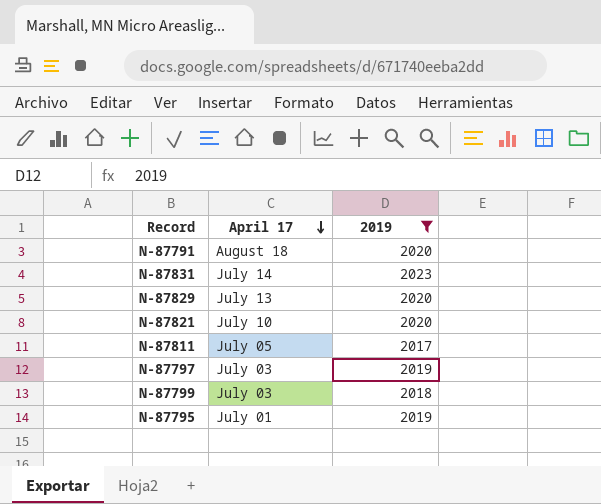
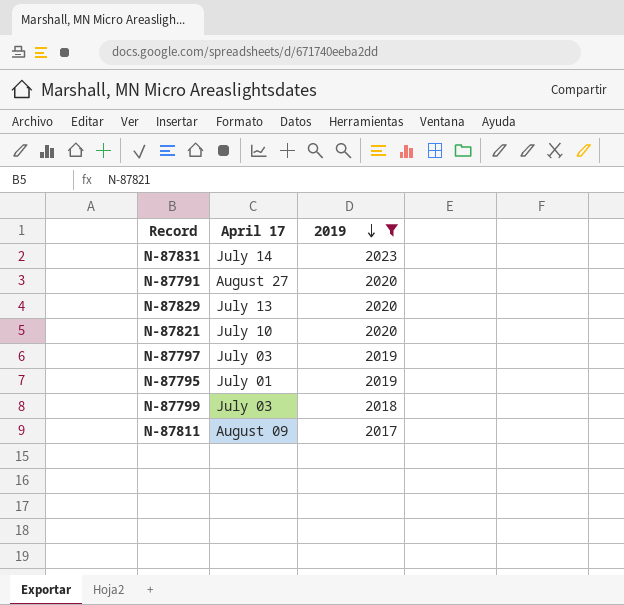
row order: April 17 descending -> 2019 descending
N-87791 | April 17: August 18 -> August 27
N-87811 | April 17: July 05 -> August 09

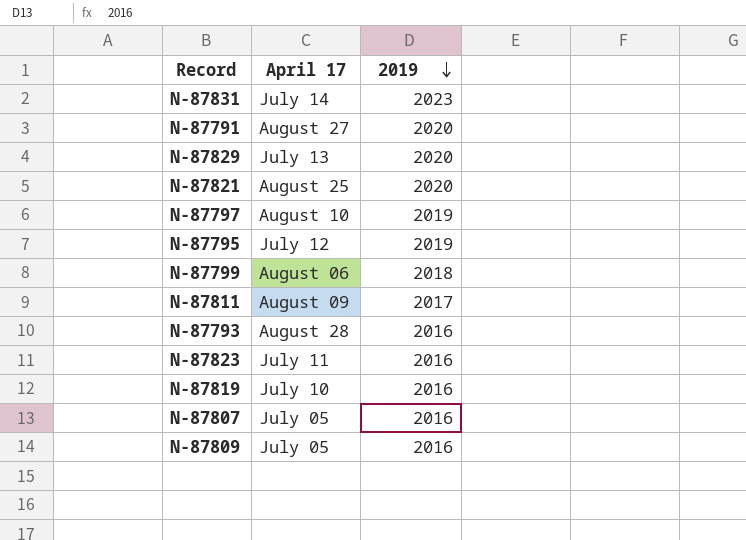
filter: 2019 != 2016 -> none
N-87821 | April 17: July 10 -> August 25
N-87797 | April 17: July 03 -> August 10
N-87795 | April 17: July 01 -> July 12
N-87799 | April 17: July 03 -> August 06

